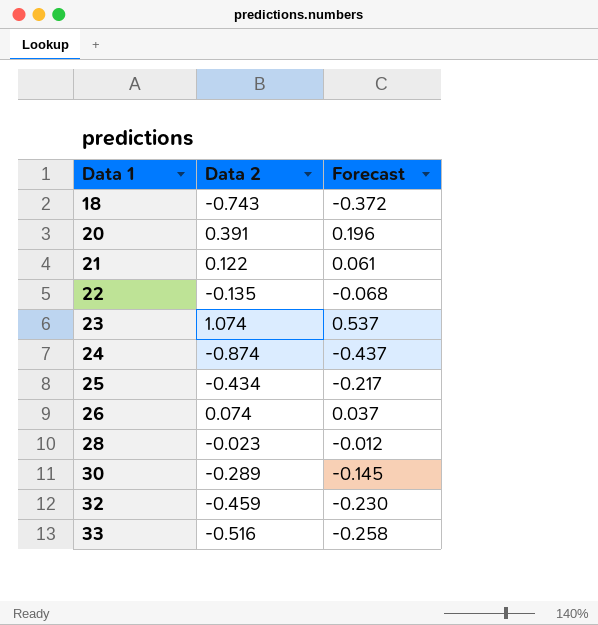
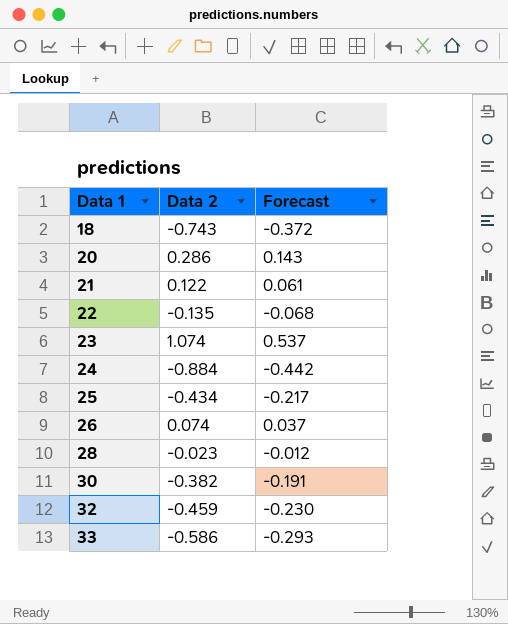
20 | Data 2: 0.391 -> 0.286
20 | Forecast: 0.196 -> 0.143
24 | Data 2: -0.874 -> -0.884
24 | Forecast: -0.437 -> -0.442
30 | Data 2: -0.289 -> -0.382
30 | Forecast: -0.145 -> -0.191
33 | Data 2: -0.516 -> -0.586
33 | Forecast: -0.258 -> -0.293

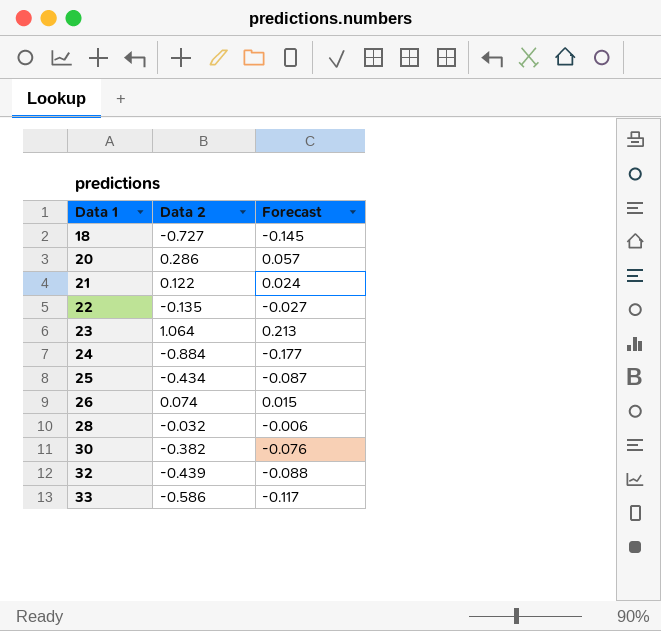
column Forecast | formula: [Data 2] * 0.5 -> [Data 2] * 0.2
18 | Data 2: -0.743 -> -0.727
23 | Data 2: 1.074 -> 1.064
28 | Data 2: -0.023 -> -0.032
32 | Data 2: -0.459 -> -0.439

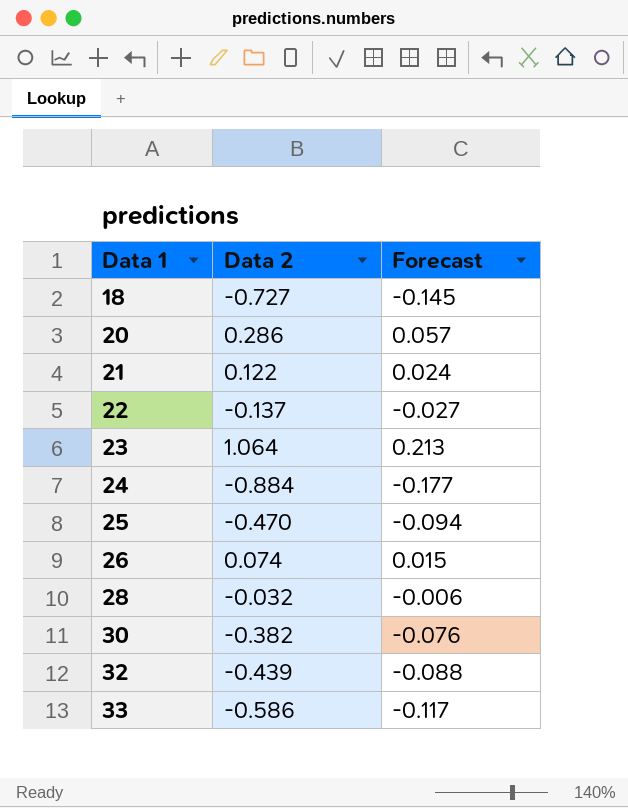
22 | Data 2: -0.135 -> -0.137
25 | Data 2: -0.434 -> -0.470
25 | Forecast: -0.087 -> -0.094

